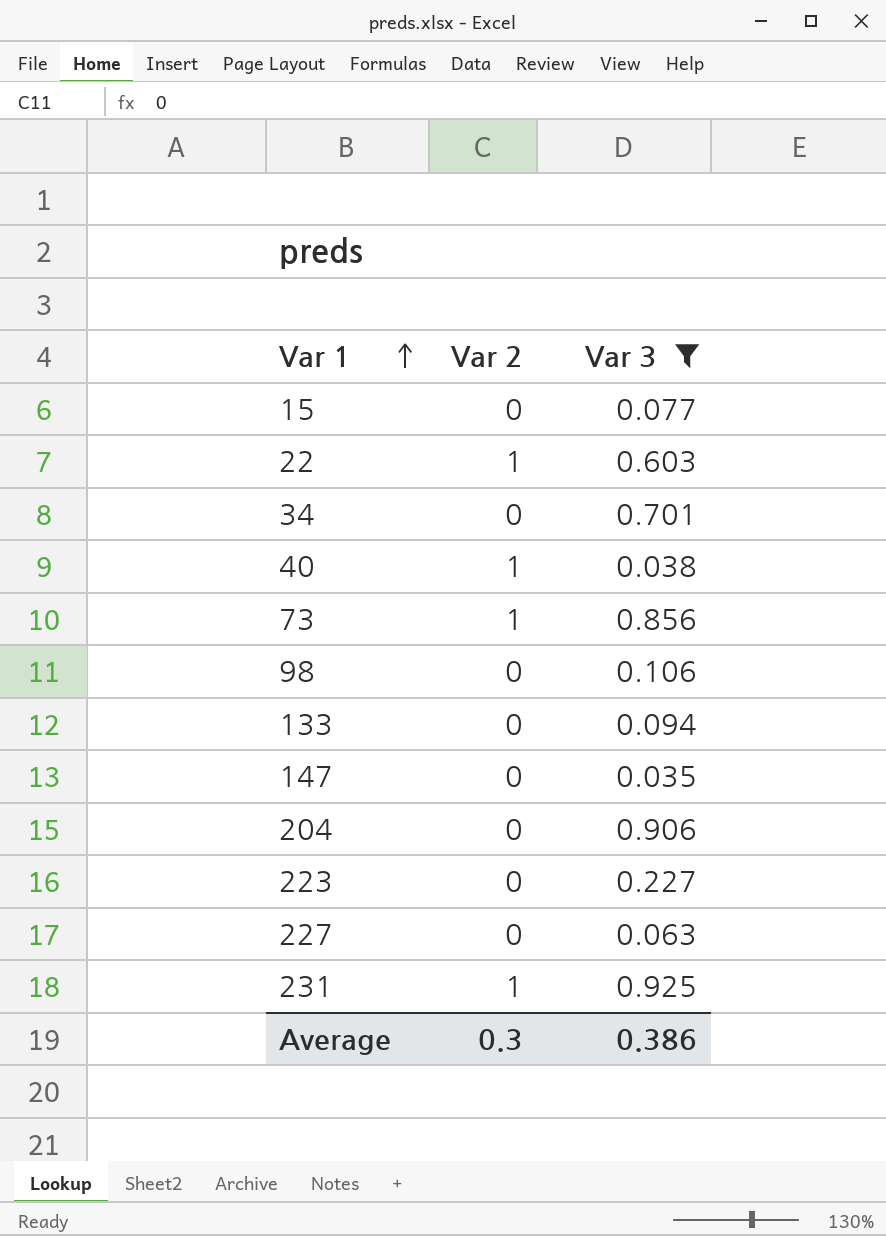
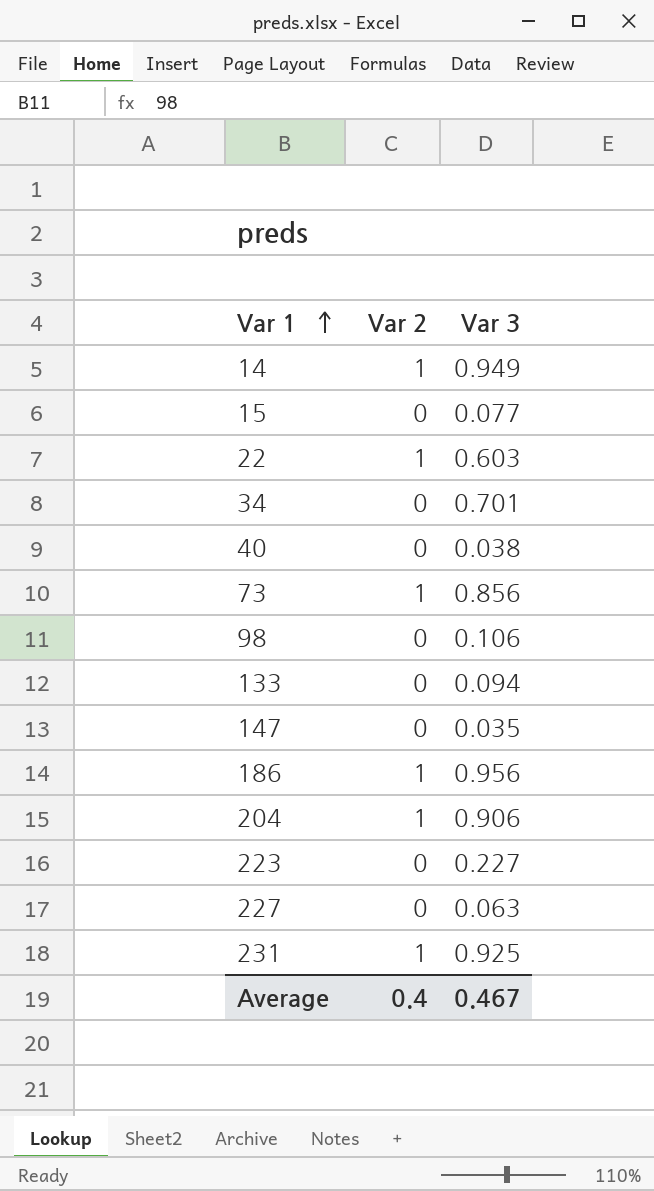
filter: Var 3 <= 0.925 -> none
40 | Var 2: 1 -> 0
204 | Var 2: 0 -> 1
Average | Var 2: 0.3 -> 0.4
Average | Var 3: 0.386 -> 0.467

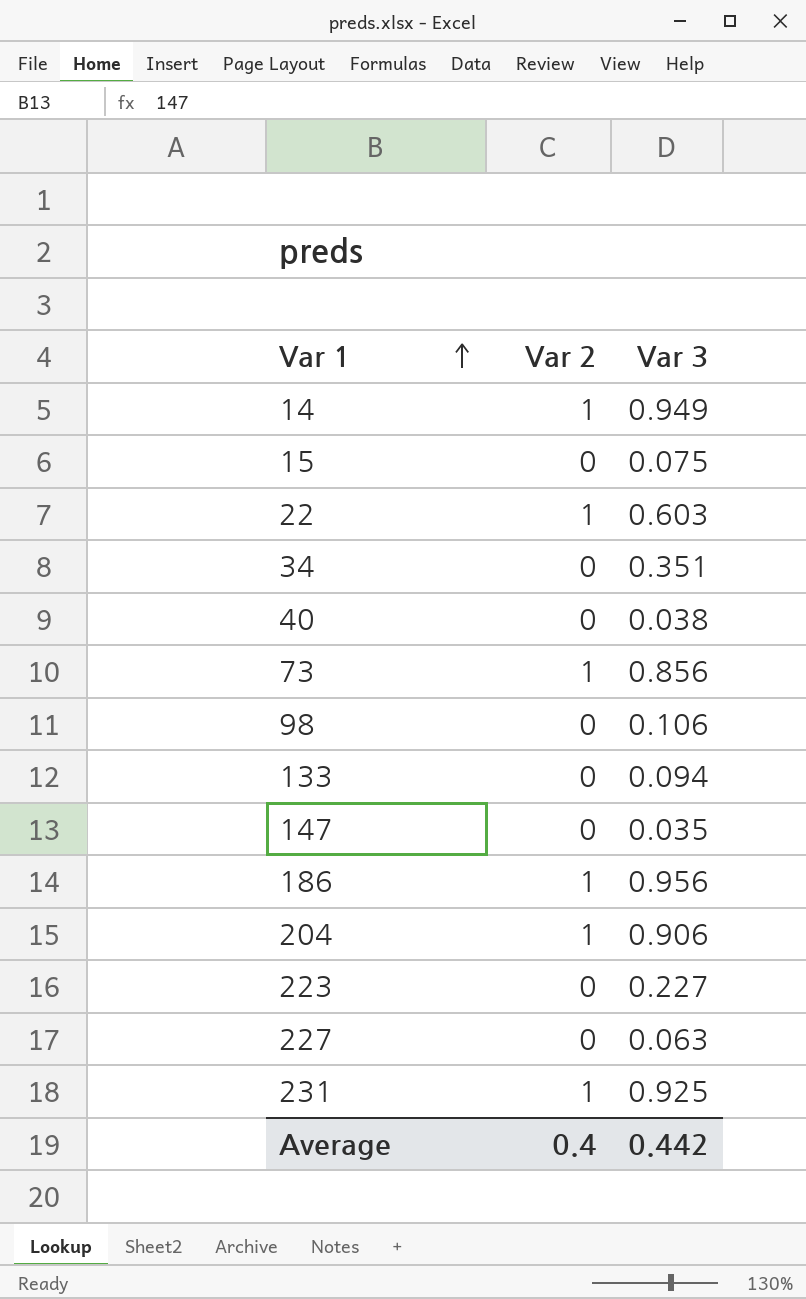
15 | Var 3: 0.077 -> 0.075
34 | Var 3: 0.701 -> 0.351
Average | Var 3: 0.467 -> 0.442

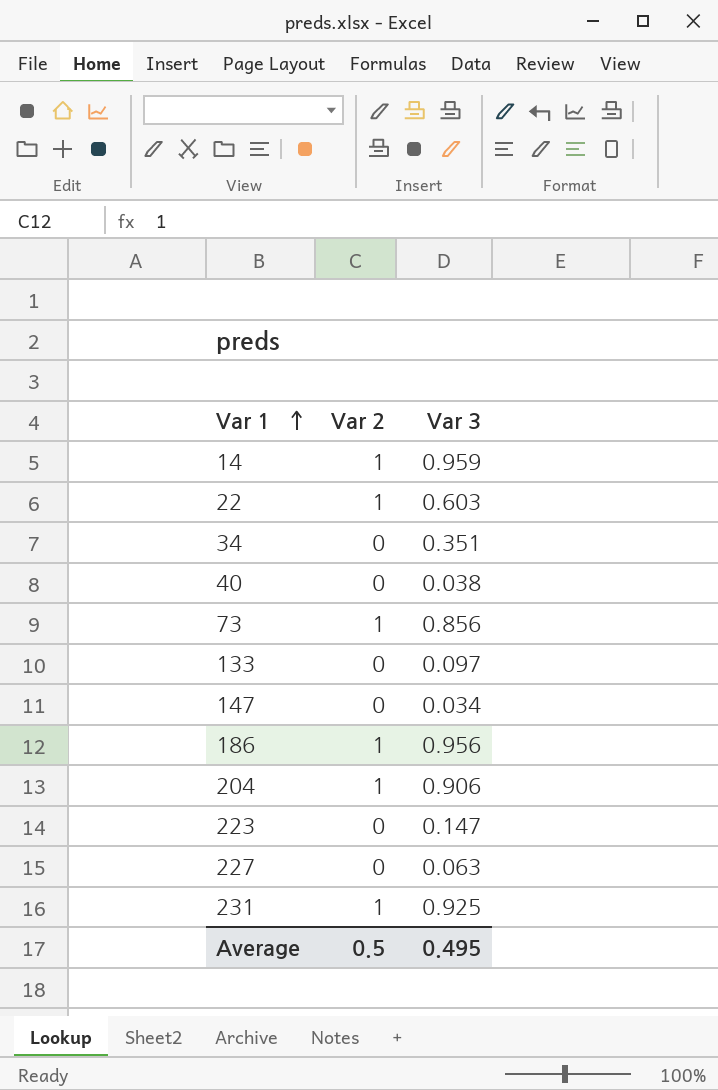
row 15: 0 | 0.075 -> none
row 98: 0 | 0.106 -> none
14 | Var 3: 0.949 -> 0.959
133 | Var 3: 0.094 -> 0.097
147 | Var 3: 0.035 -> 0.034
223 | Var 3: 0.227 -> 0.147
Average | Var 2: 0.4 -> 0.5
Average | Var 3: 0.442 -> 0.495

